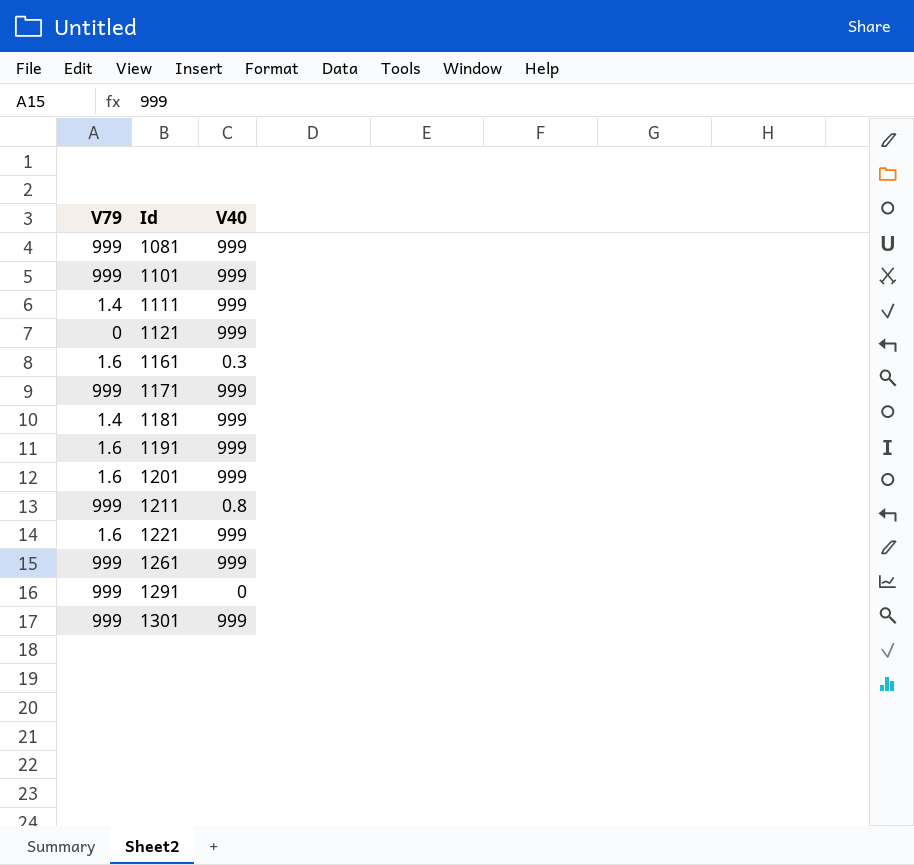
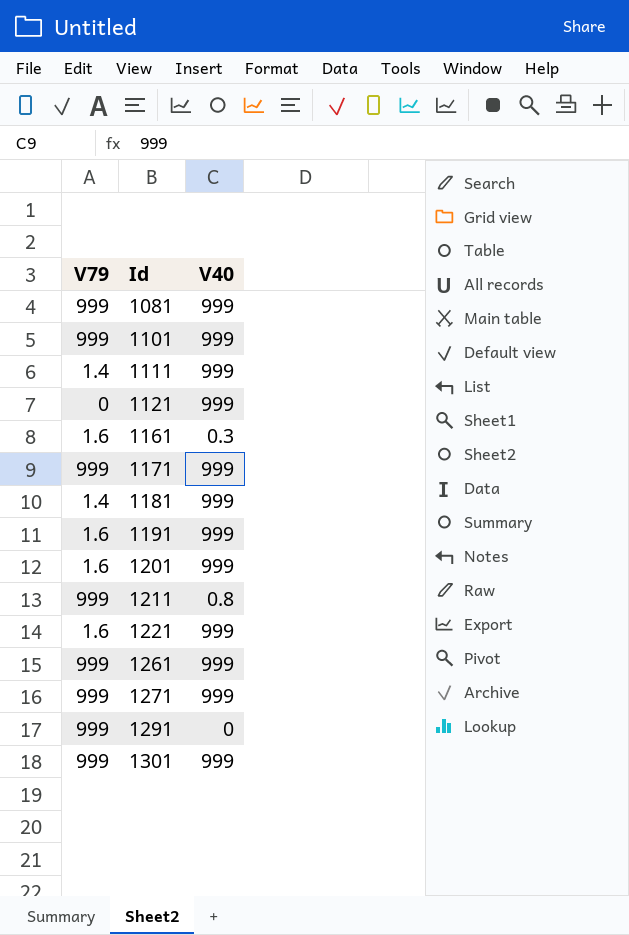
row 1271: none -> 999 | 999

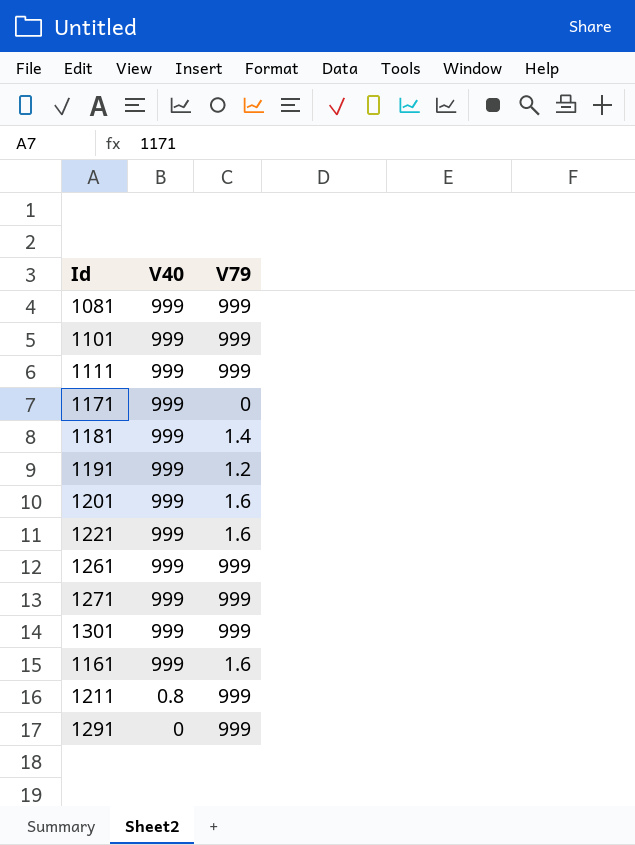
row order: Id ascending -> V40 descending
column V79 | position: 1 -> 3
row 1121: 0 | 999 -> none
1111 | V79: 1.4 -> 999
1171 | V79: 999 -> 0
1191 | V79: 1.6 -> 1.2
1161 | V40: 0.3 -> 999

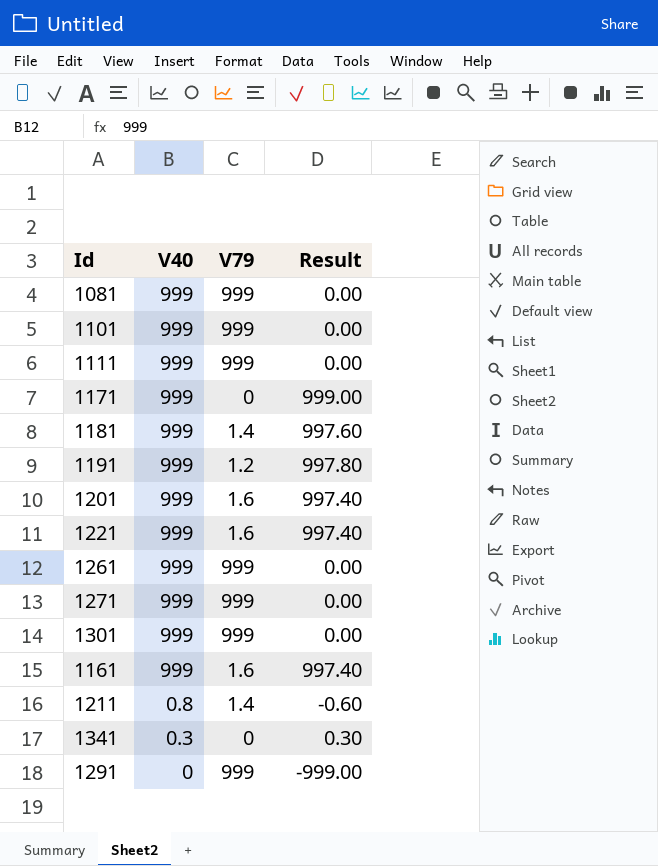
column Result | formula: none -> [V40] - [V79]
1211 | V79: 999 -> 1.4
row 1341: none -> 0.3 | 0 | 0.30

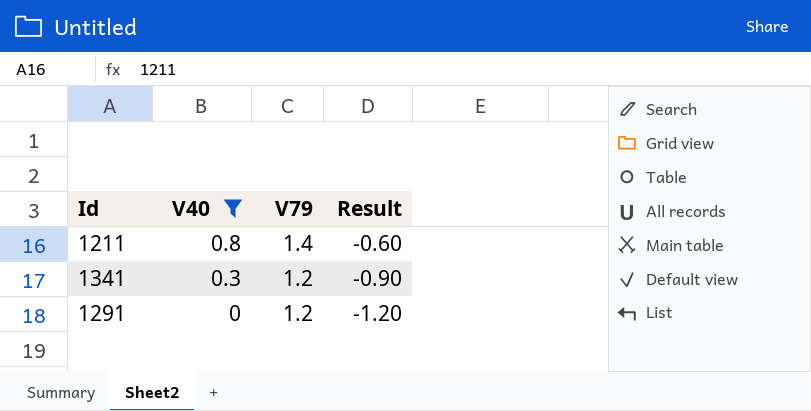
filter: none -> V40 != 999
1341 | V79: 0 -> 1.2
1341 | Result: 0.30 -> -0.90
1291 | V79: 999 -> 1.2
1291 | Result: -999.00 -> -1.20

